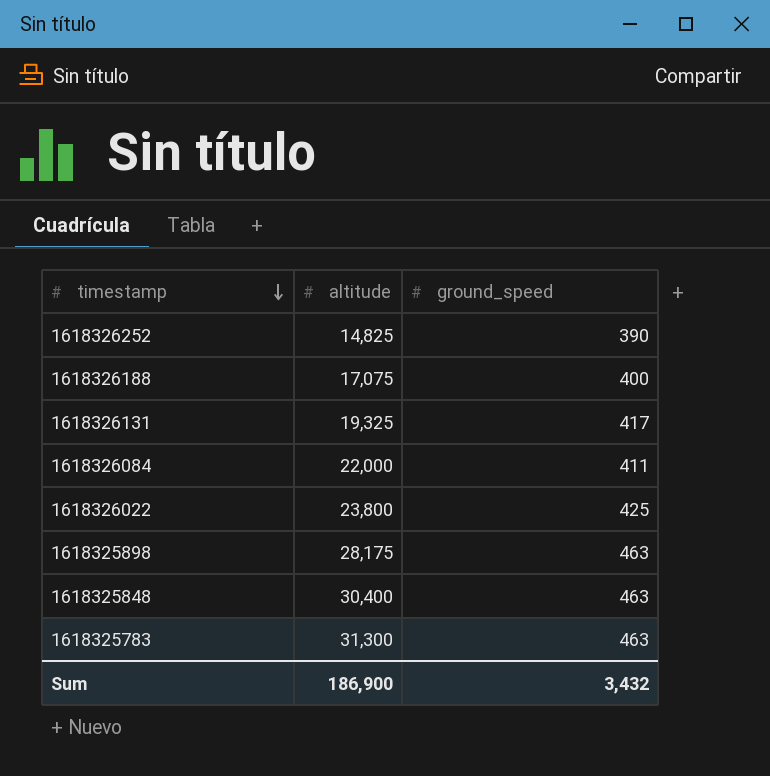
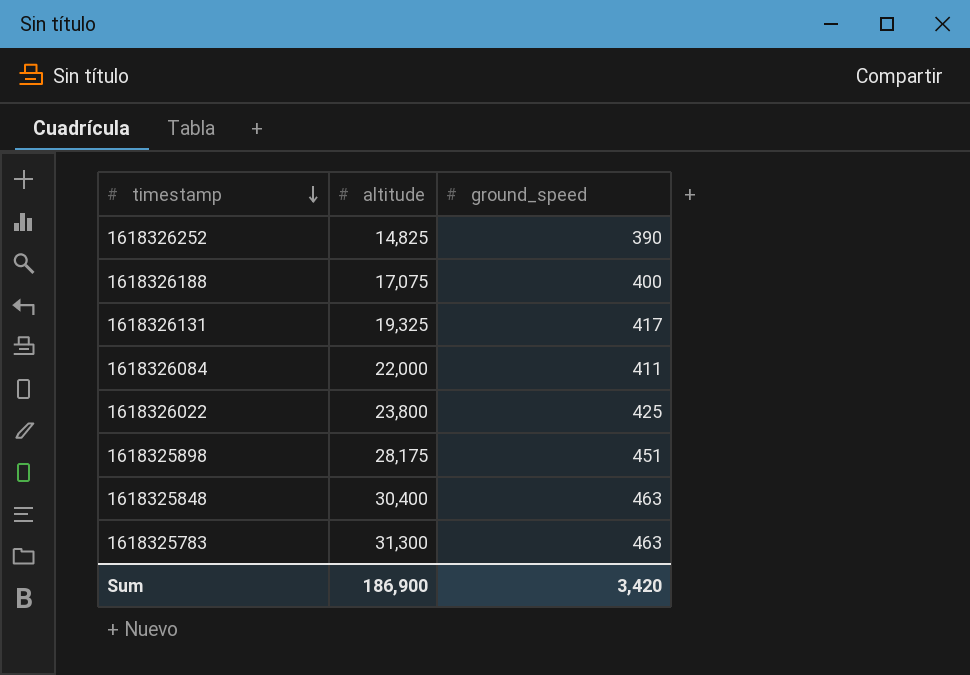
1618325898 | ground_speed: 463 -> 451
Sum | ground_speed: 3,432 -> 3,420

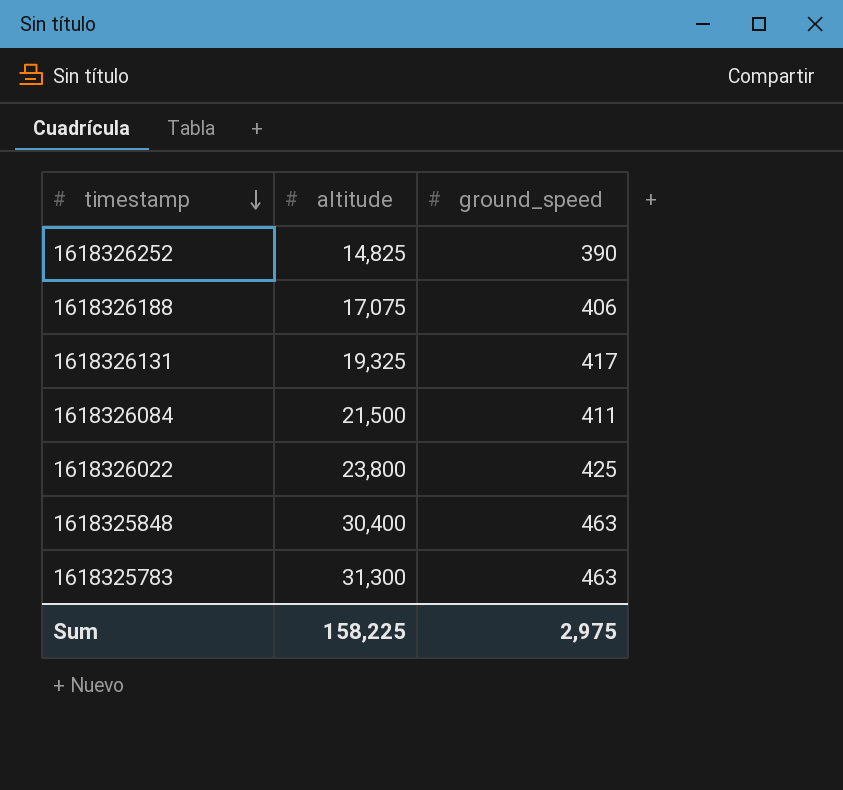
row 1618325898: 28,175 | 451 -> none
1618326188 | ground_speed: 400 -> 406
1618326084 | altitude: 22,000 -> 21,500
Sum | altitude: 186,900 -> 158,225
Sum | ground_speed: 3,420 -> 2,975

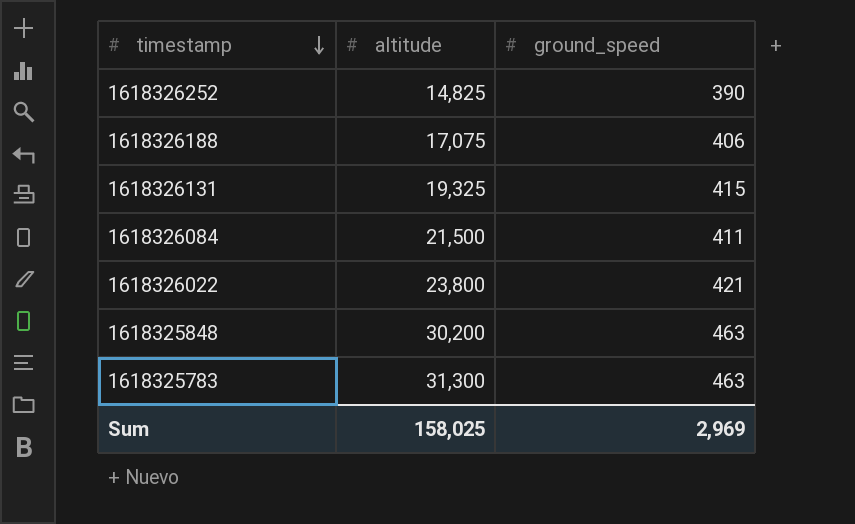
1618326131 | ground_speed: 417 -> 415
1618326022 | ground_speed: 425 -> 421
1618325848 | altitude: 30,400 -> 30,200
Sum | altitude: 158,225 -> 158,025
Sum | ground_speed: 2,975 -> 2,969

